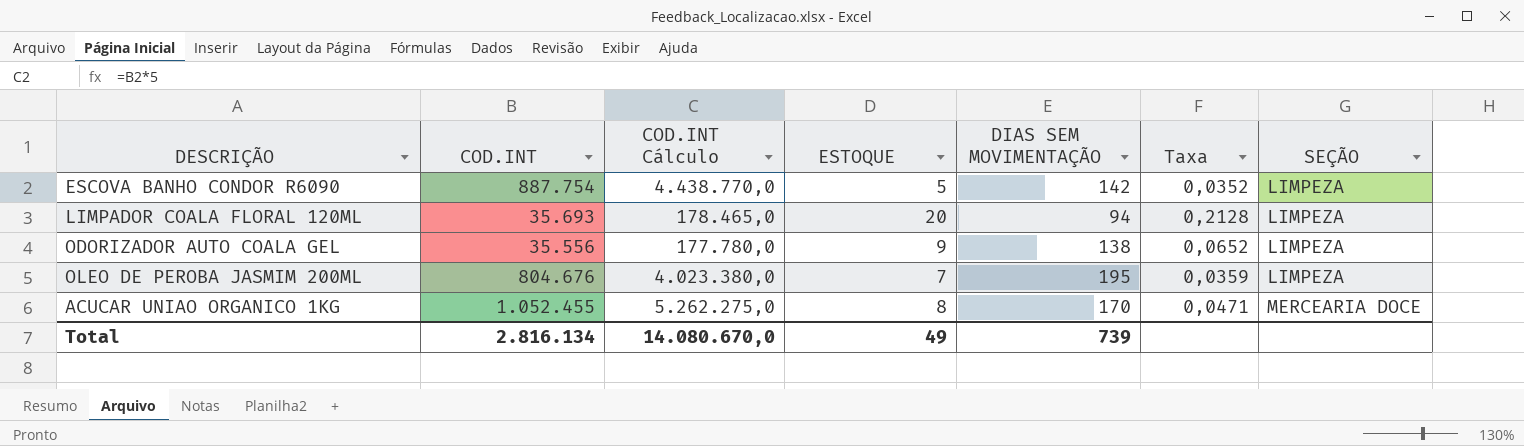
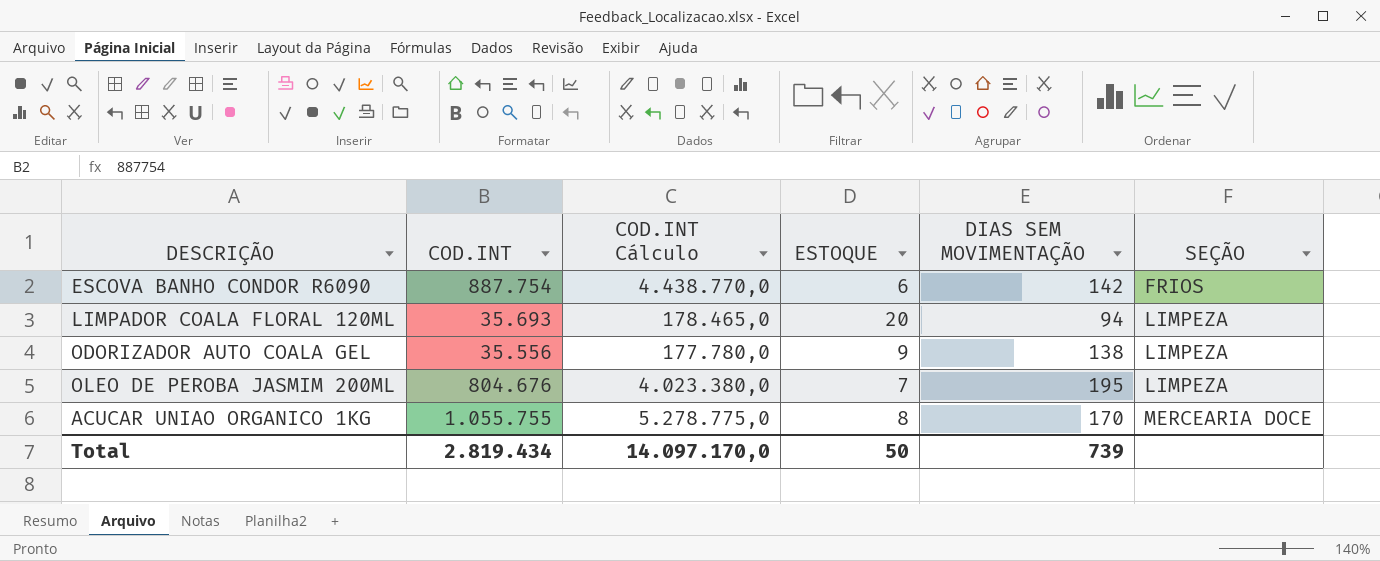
column Taxa | formula: [ESTOQUE] / [DIAS SEM MOVIMENTAÇÃO] -> none
ESCOVA BANHO CONDOR R6090 | ESTOQUE: 5 -> 6
ESCOVA BANHO CONDOR R6090 | SEÇÃO: LIMPEZA -> FRIOS
ACUCAR UNIAO ORGANICO 1KG | COD.INT: 1.052.455 -> 1.055.755
ACUCAR UNIAO ORGANICO 1KG | COD.INT Cálculo: 5.262.275,0 -> 5.278.775,0
Total | COD.INT: 2.816.134 -> 2.819.434
Total | COD.INT Cálculo: 14.080.670,0 -> 14.097.170,0
Total | ESTOQUE: 49 -> 50

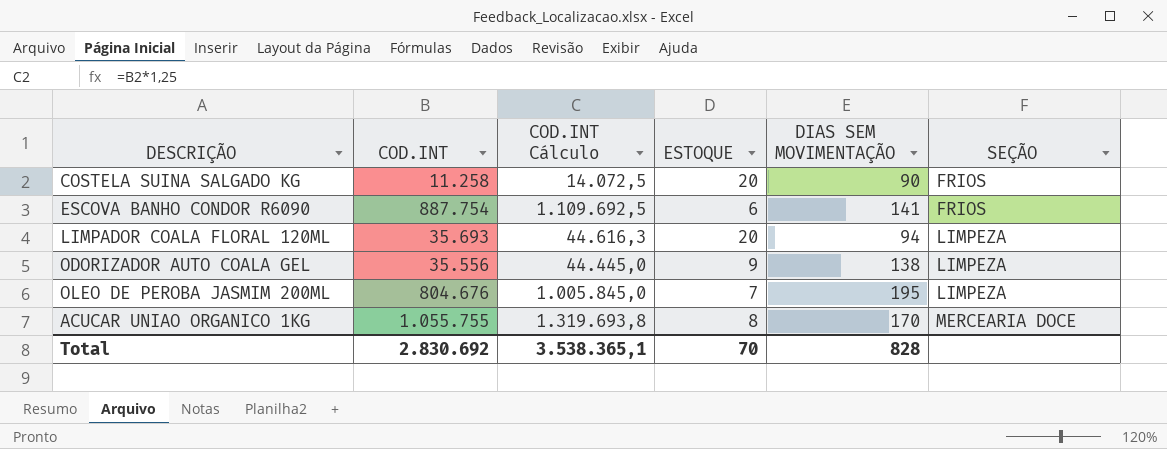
column COD.INT Cálculo | formula: [COD.INT] * 5 -> [COD.INT] * 1,25
row COSTELA SUINA SALGADO KG: none -> 11.258 | 14.072,5 | 20 | 90 | FRIOS
ESCOVA BANHO CONDOR R6090 | DIAS SEM MOVIMENTAÇÃO: 142 -> 141
Total | COD.INT: 2.819.434 -> 2.830.692
Total | COD.INT Cálculo: 14.097.170,0 -> 3.538.365,1
Total | ESTOQUE: 50 -> 70
Total | DIAS SEM MOVIMENTAÇÃO: 739 -> 828

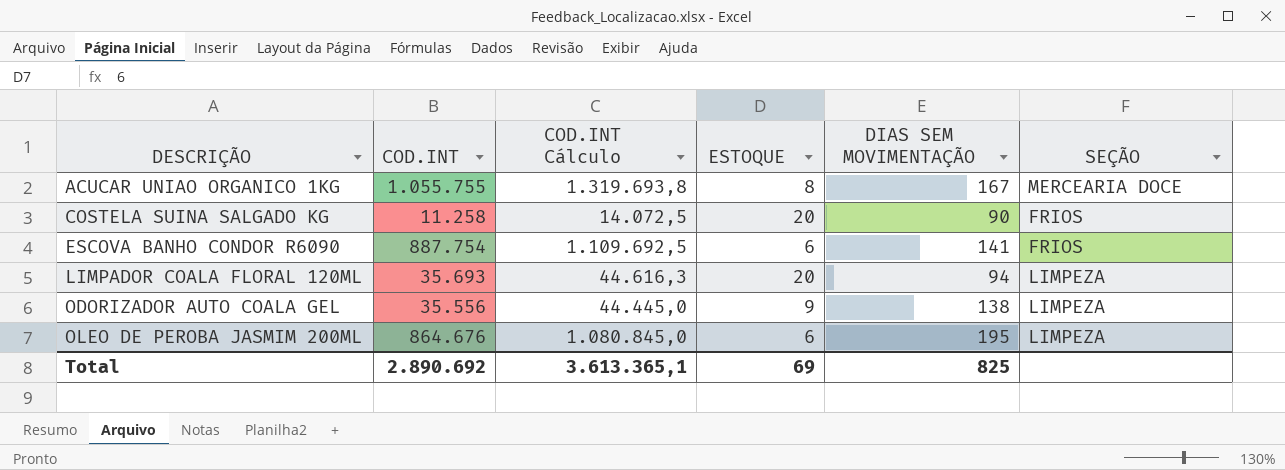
row order: SEÇÃO ascending -> DESCRIÇÃO ascending
ACUCAR UNIAO ORGANICO 1KG | DIAS SEM MOVIMENTAÇÃO: 170 -> 167
OLEO DE PEROBA JASMIM 200ML | COD.INT: 804.676 -> 864.676
OLEO DE PEROBA JASMIM 200ML | COD.INT Cálculo: 1.005.845,0 -> 1.080.845,0
OLEO DE PEROBA JASMIM 200ML | ESTOQUE: 7 -> 6
Total | COD.INT: 2.830.692 -> 2.890.692
Total | COD.INT Cálculo: 3.538.365,1 -> 3.613.365,1
Total | ESTOQUE: 70 -> 69
Total | DIAS SEM MOVIMENTAÇÃO: 828 -> 825

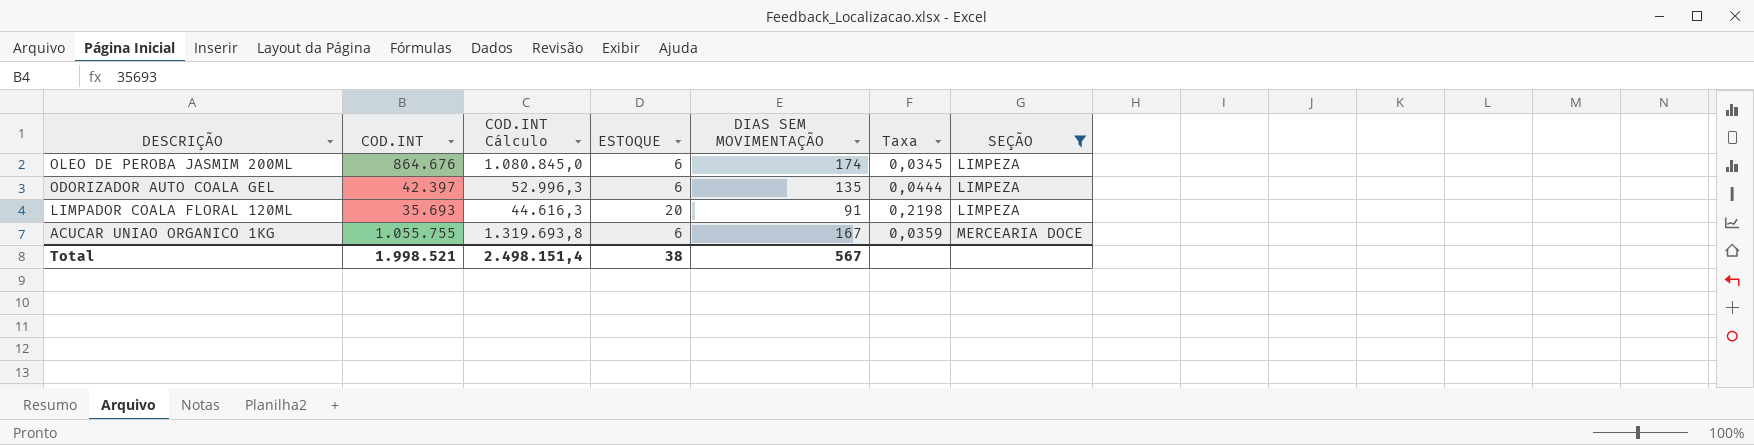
filter: none -> SEÇÃO != FRIOS
row order: DESCRIÇÃO ascending -> DESCRIÇÃO descending
column Taxa | formula: none -> [ESTOQUE] / [DIAS SEM MOVIMENTAÇÃO]
OLEO DE PEROBA JASMIM 200ML | DIAS SEM MOVIMENTAÇÃO: 195 -> 174
ODORIZADOR AUTO COALA GEL | COD.INT: 35.556 -> 42.397
ODORIZADOR AUTO COALA GEL | COD.INT Cálculo: 44.445,0 -> 52.996,3
ODORIZADOR AUTO COALA GEL | ESTOQUE: 9 -> 6
ODORIZADOR AUTO COALA GEL | DIAS SEM MOVIMENTAÇÃO: 138 -> 135
LIMPADOR COALA FLORAL 120ML | DIAS SEM MOVIMENTAÇÃO: 94 -> 91
ACUCAR UNIAO ORGANICO 1KG | ESTOQUE: 8 -> 6
Total | COD.INT: 2.890.692 -> 1.998.521
Total | COD.INT Cálculo: 3.613.365,1 -> 2.498.151,4
Total | ESTOQUE: 69 -> 38
Total | DIAS SEM MOVIMENTAÇÃO: 825 -> 567

